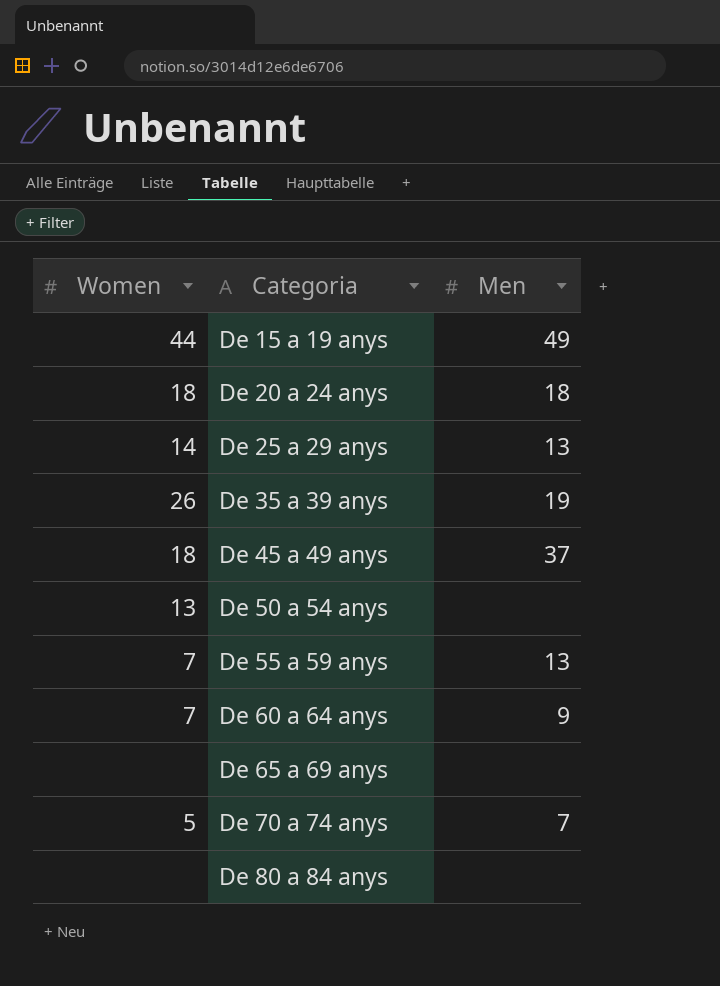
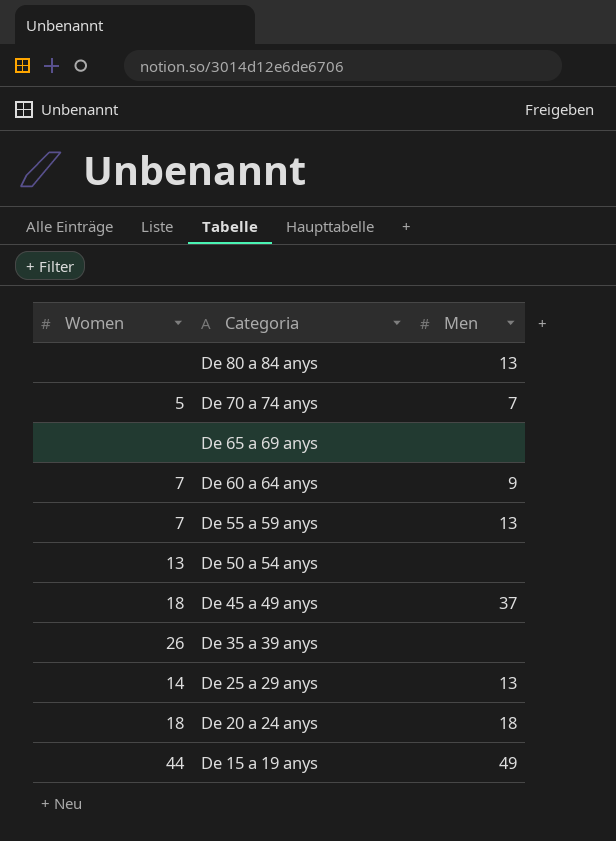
row order: Categoria ascending -> Categoria descending
De 80 a 84 anys | Men: none -> 13
De 35 a 39 anys | Men: 19 -> none

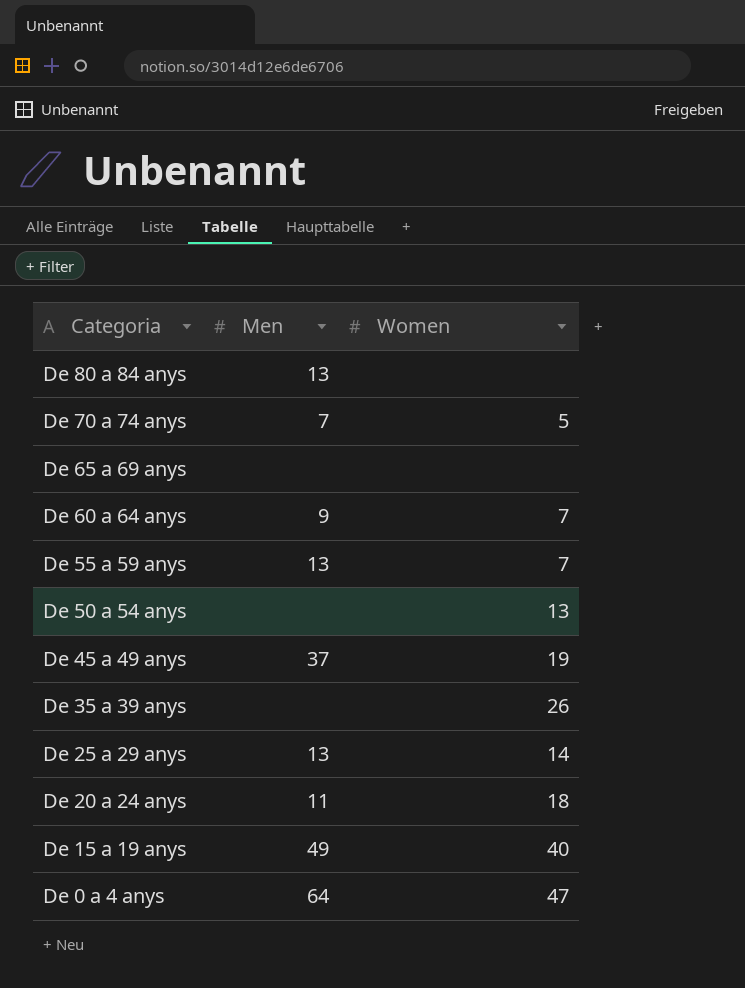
column Women | position: 1 -> 3
De 45 a 49 anys | Women: 18 -> 19
De 20 a 24 anys | Men: 18 -> 11
De 15 a 19 anys | Women: 44 -> 40
row De 0 a 4 anys: none -> 64 | 47

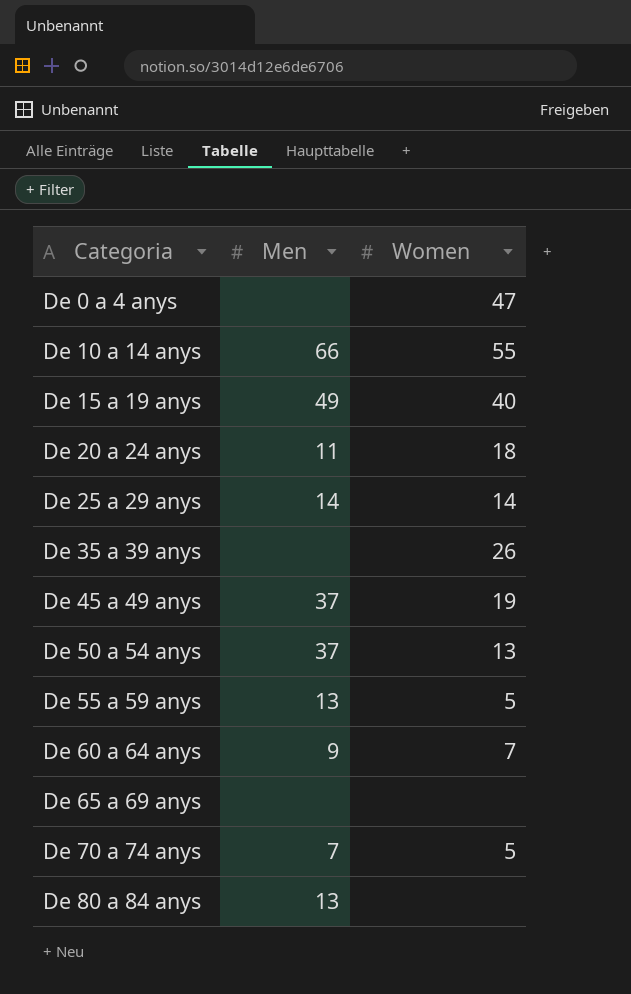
row order: Categoria descending -> Categoria ascending
De 0 a 4 anys | Men: 64 -> none
row De 10 a 14 anys: none -> 66 | 55
De 25 a 29 anys | Men: 13 -> 14
De 50 a 54 anys | Men: none -> 37
De 55 a 59 anys | Women: 7 -> 5

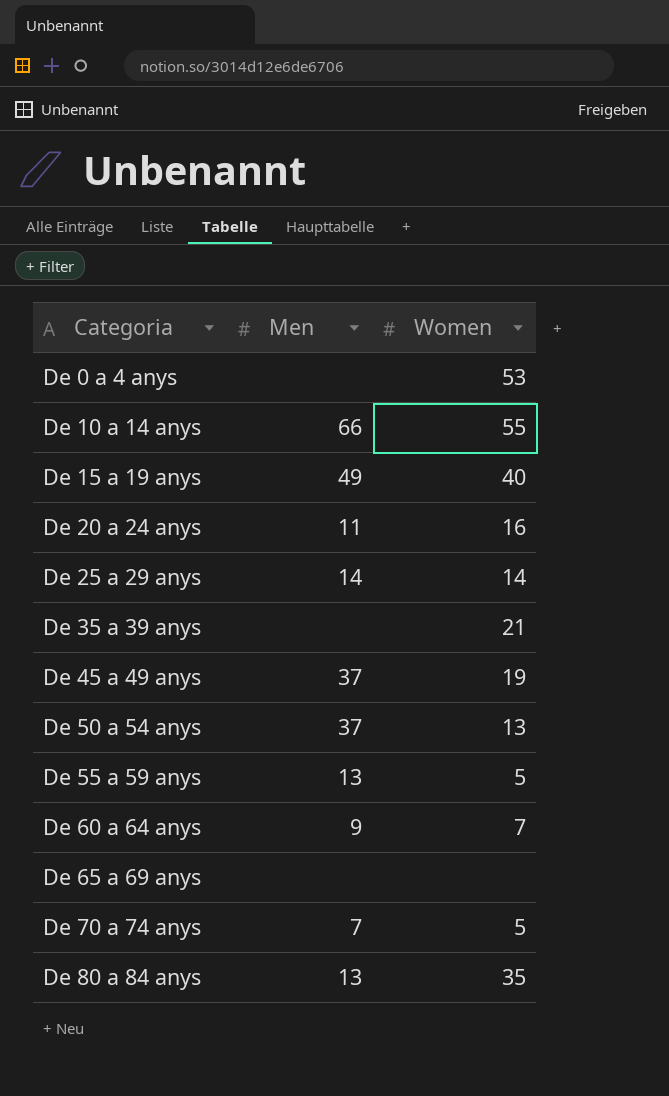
De 0 a 4 anys | Women: 47 -> 53
De 20 a 24 anys | Women: 18 -> 16
De 35 a 39 anys | Women: 26 -> 21
De 80 a 84 anys | Women: none -> 35

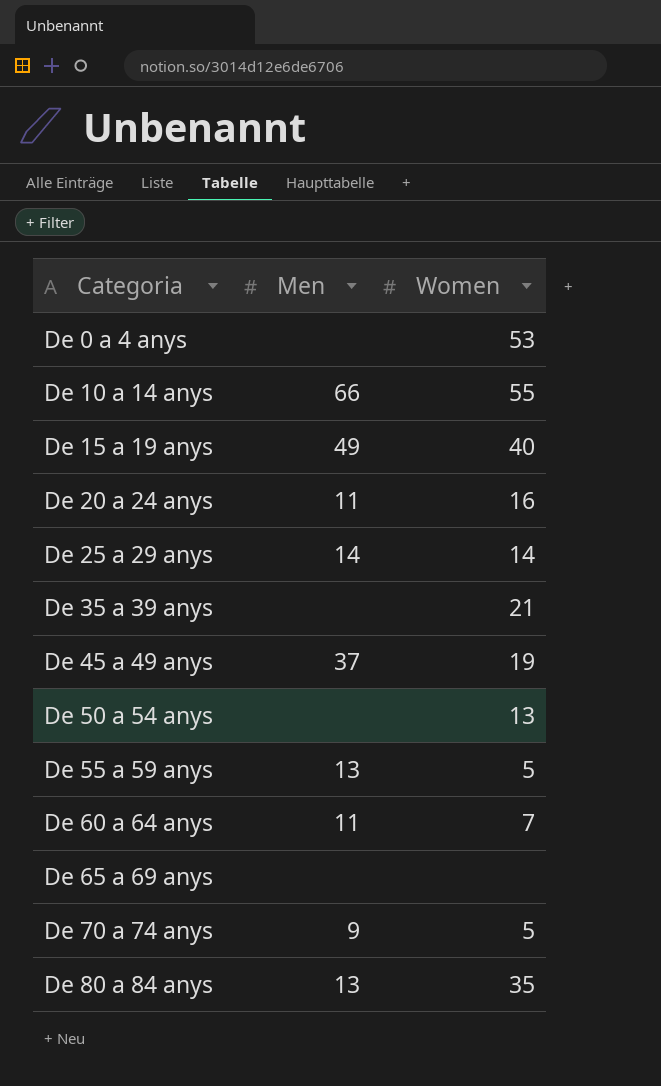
De 50 a 54 anys | Men: 37 -> none
De 60 a 64 anys | Men: 9 -> 11
De 70 a 74 anys | Men: 7 -> 9

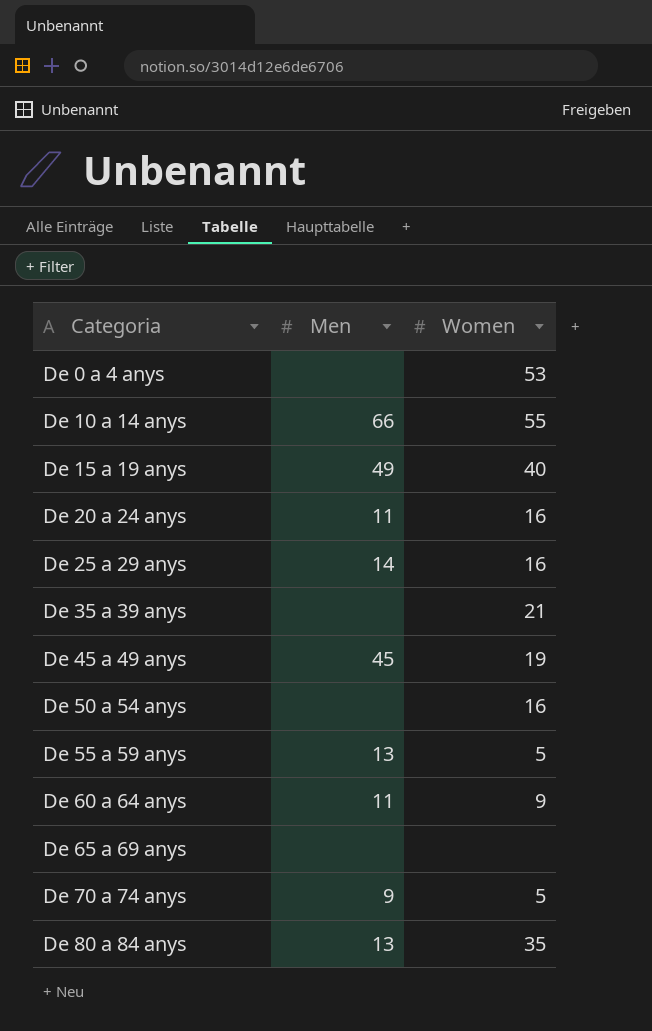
De 25 a 29 anys | Women: 14 -> 16
De 45 a 49 anys | Men: 37 -> 45
De 50 a 54 anys | Women: 13 -> 16
De 60 a 64 anys | Women: 7 -> 9

